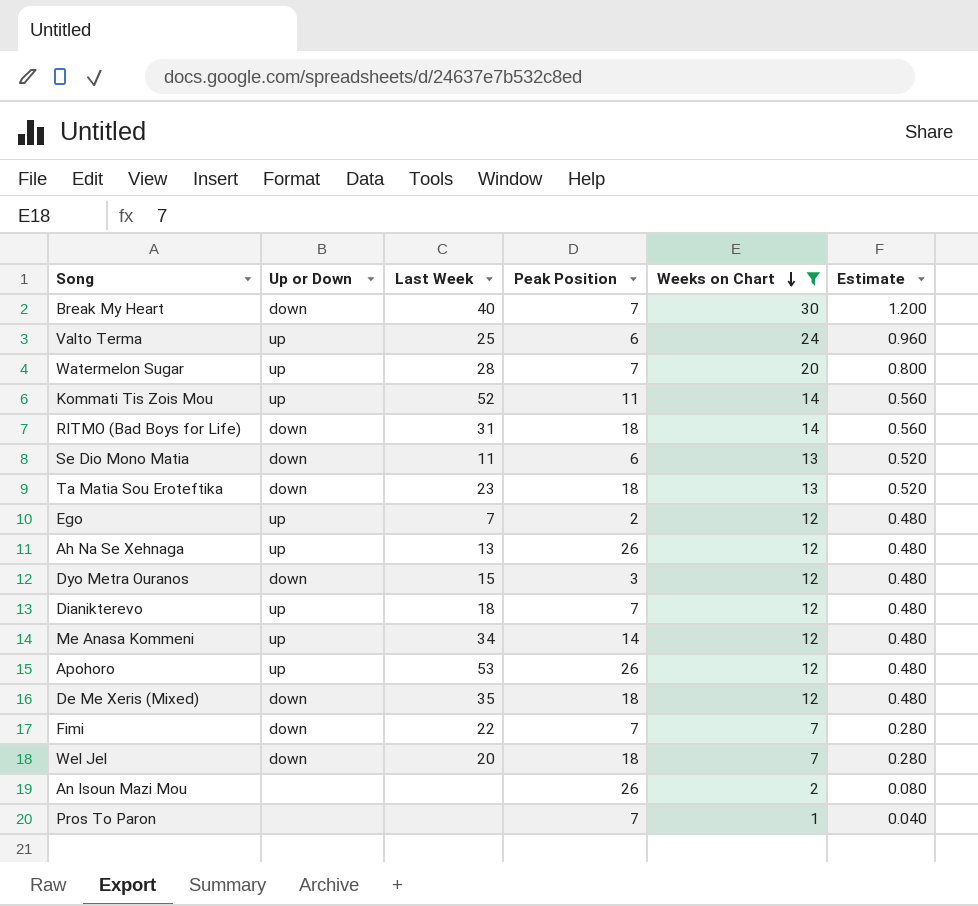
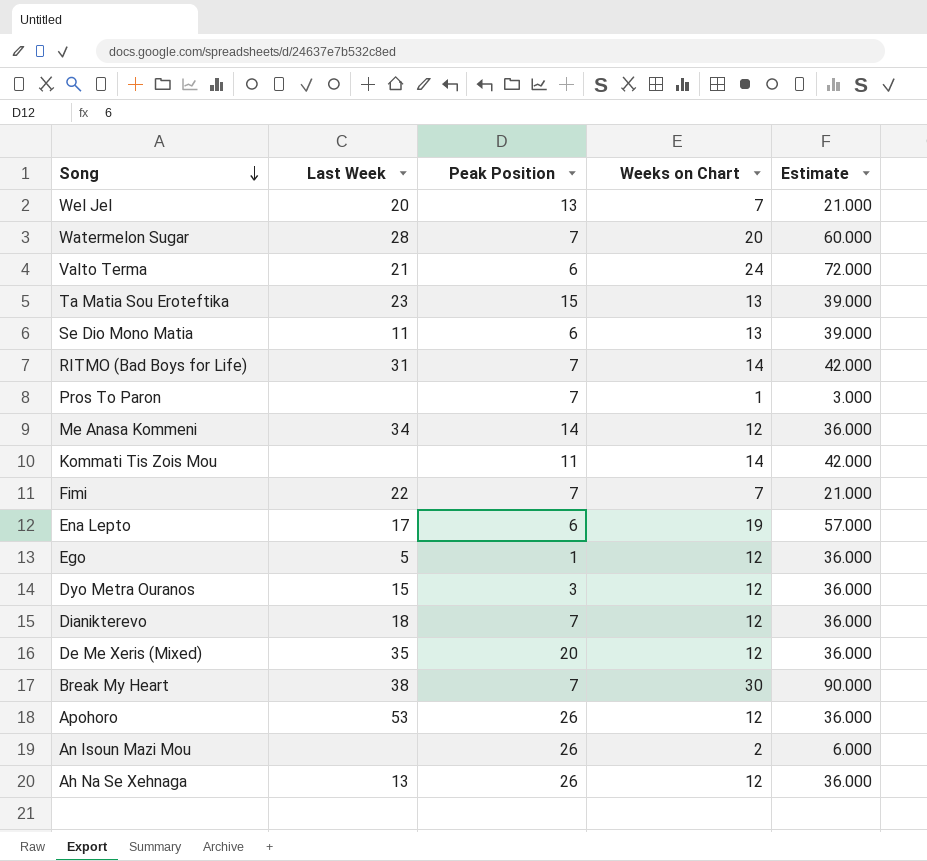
filter: Weeks on Chart != 19 -> none
row order: Weeks on Chart descending -> Song descending
column Up or Down | position: 2 -> none
column Estimate | formula: [Weeks on Chart] * 0.04 -> [Weeks on Chart] * 3
Wel Jel | Peak Position: 18 -> 13
Valto Terma | Last Week: 25 -> 21
Ta Matia Sou Eroteftika | Peak Position: 18 -> 15
RITMO (Bad Boys for Life) | Peak Position: 18 -> 7
Kommati Tis Zois Mou | Last Week: 52 -> none
Ego | Last Week: 7 -> 5
Ego | Peak Position: 2 -> 1
De Me Xeris (Mixed) | Peak Position: 18 -> 20
Break My Heart | Last Week: 40 -> 38

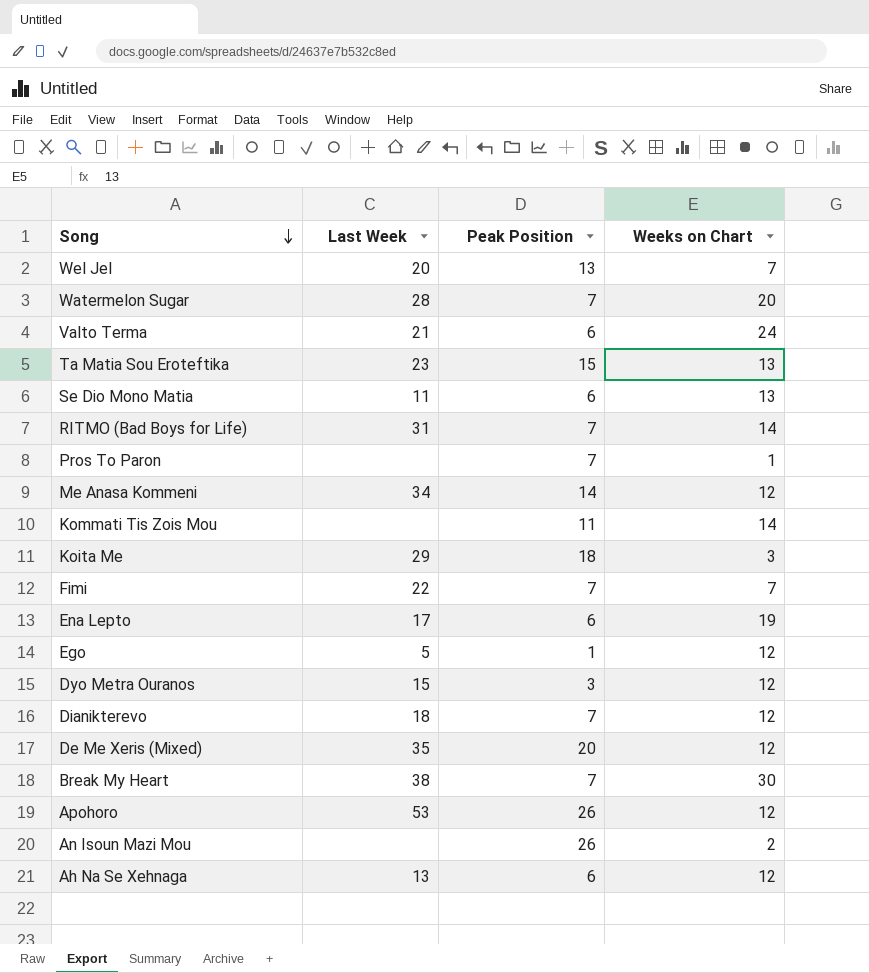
column Estimate | formula: [Weeks on Chart] * 3 -> none
row Koita Me: none -> 29 | 18 | 3
Ah Na Se Xehnaga | Peak Position: 26 -> 6

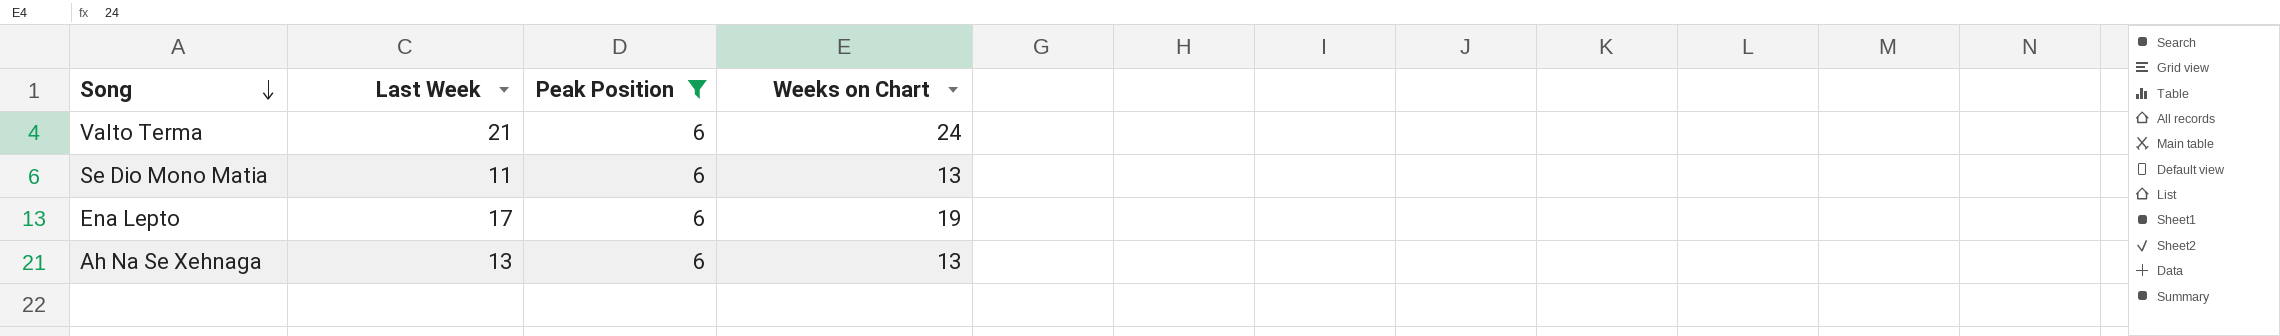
filter: none -> Peak Position = 6
Ah Na Se Xehnaga | Weeks on Chart: 12 -> 13

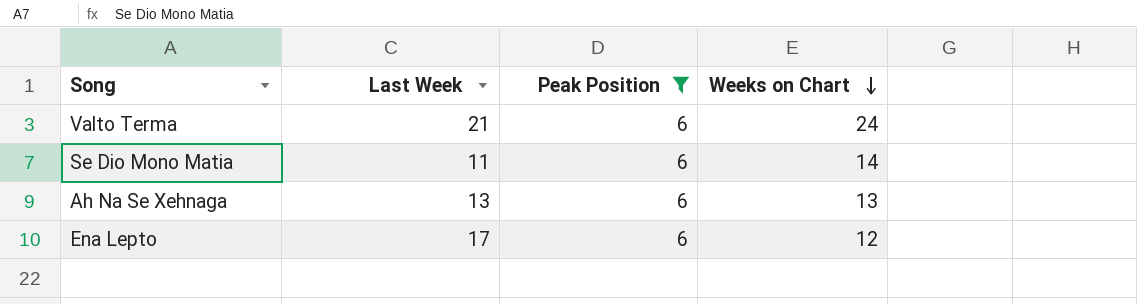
row order: Song descending -> Weeks on Chart descending
Se Dio Mono Matia | Weeks on Chart: 13 -> 14
Ena Lepto | Weeks on Chart: 19 -> 12

